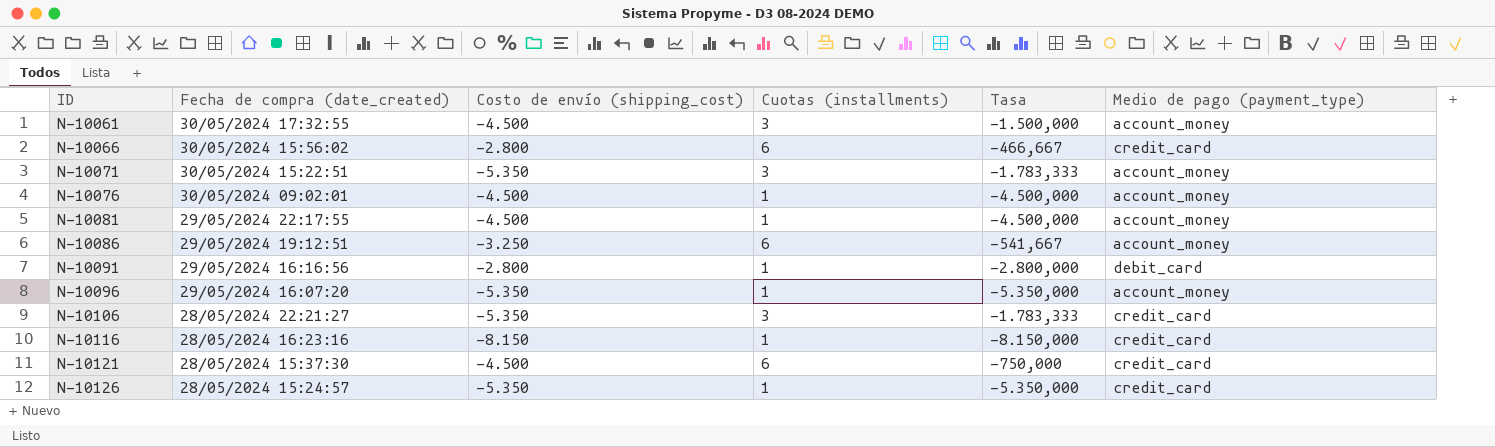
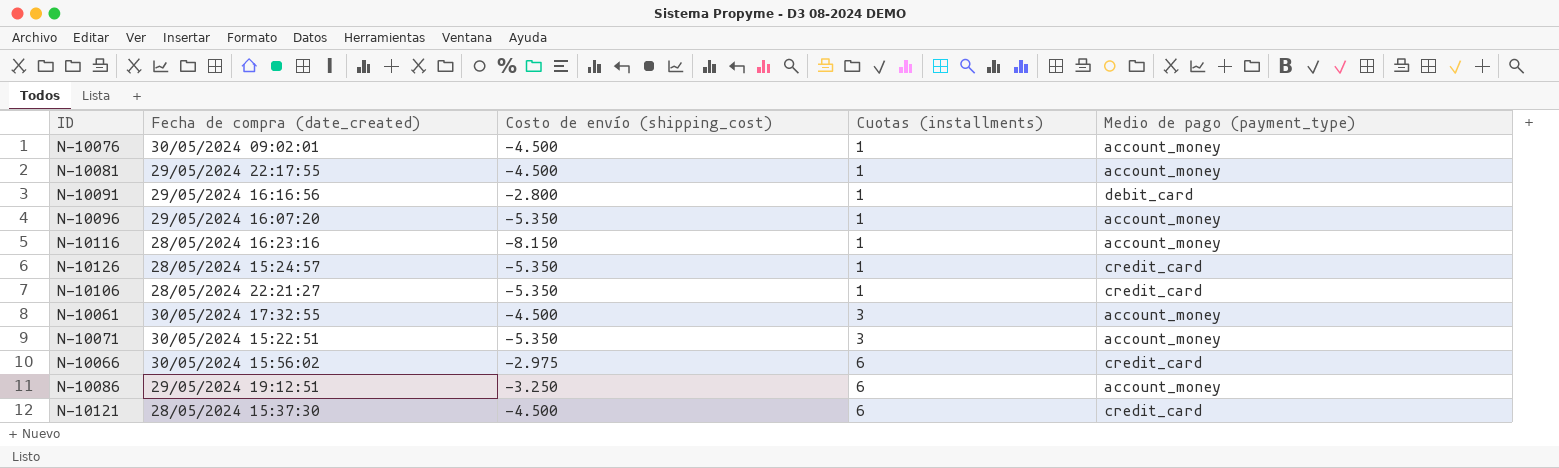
row order: ID ascending -> Cuotas (installments) ascending
column Tasa | formula: [Costo de envío (shipping_cost)] / [Cuotas (installments)] -> none
N-10116 | Medio de pago (payment_type): credit_card -> account_money
N-10106 | Cuotas (installments): 3 -> 1
N-10066 | Costo de envío (shipping_cost): -2.800 -> -2.975

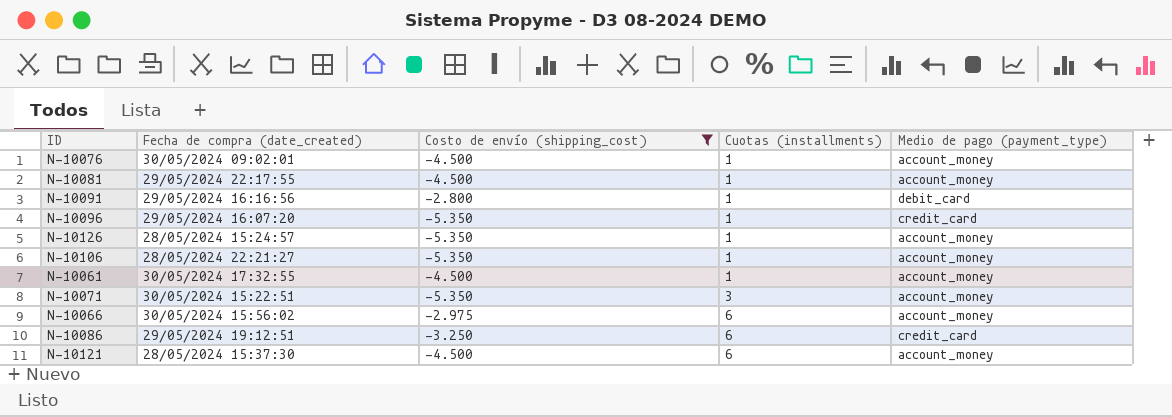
filter: none -> Costo de envío (shipping_cost) != -8.150
N-10096 | Medio de pago (payment_type): account_money -> credit_card
N-10126 | Medio de pago (payment_type): credit_card -> account_money
N-10106 | Medio de pago (payment_type): credit_card -> account_money
N-10061 | Cuotas (installments): 3 -> 1
N-10066 | Medio de pago (payment_type): credit_card -> account_money
N-10086 | Medio de pago (payment_type): account_money -> credit_card
N-10121 | Medio de pago (payment_type): credit_card -> account_money

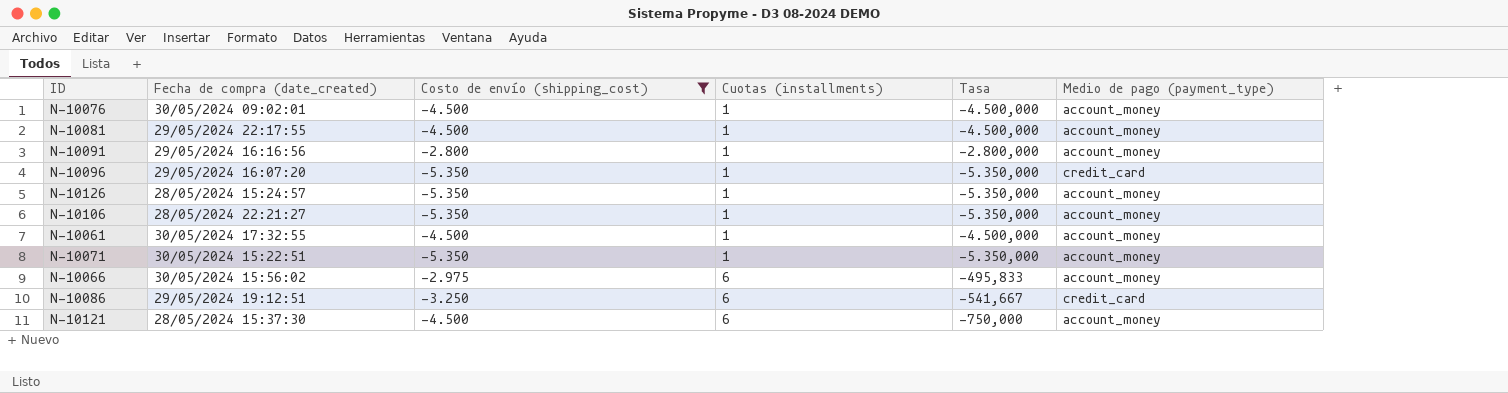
column Tasa | formula: none -> [Costo de envío (shipping_cost)] / [Cuotas (installments)]
N-10091 | Medio de pago (payment_type): debit_card -> account_money
N-10071 | Cuotas (installments): 3 -> 1

